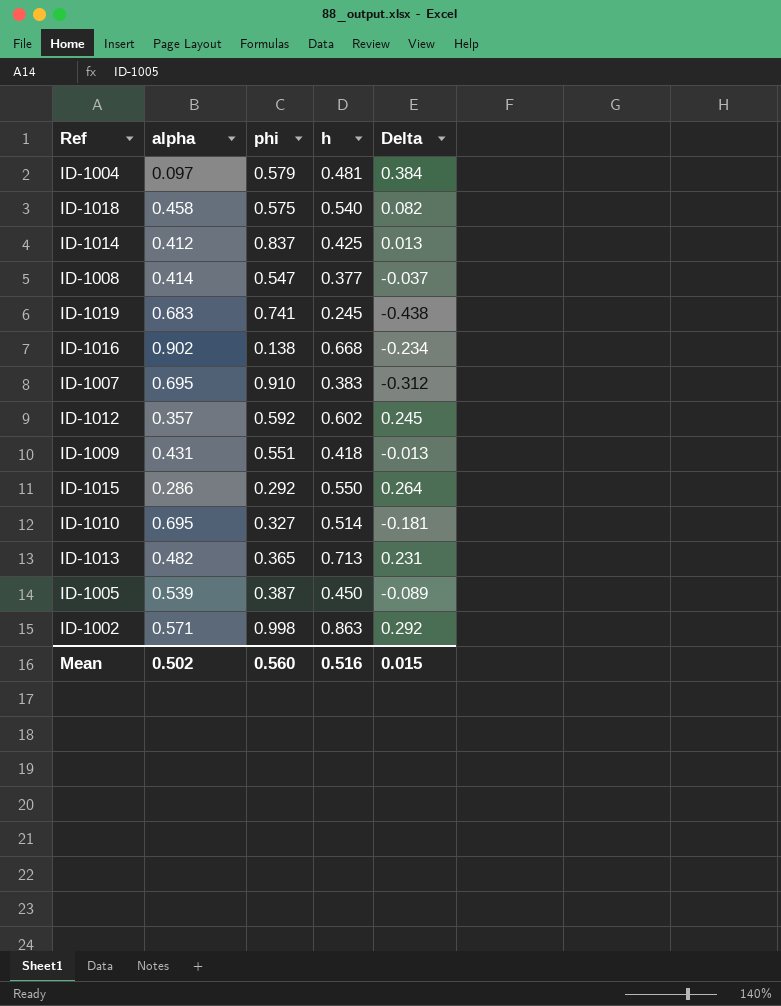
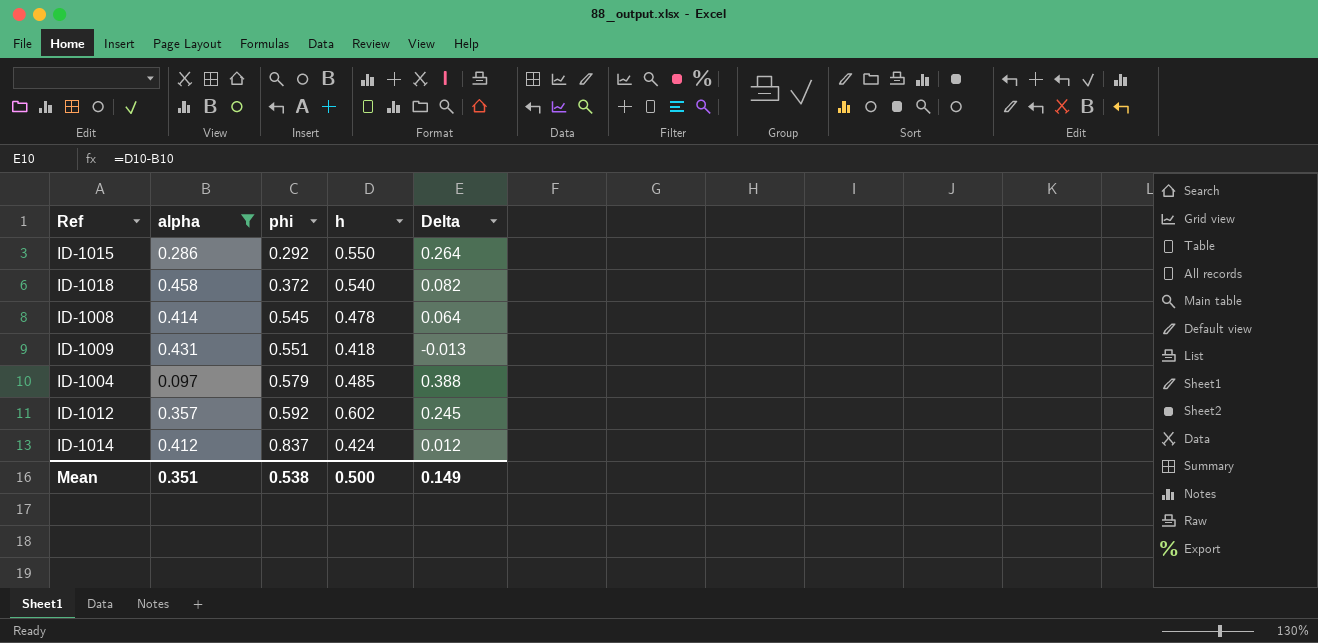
filter: none -> alpha <= 0.458
row order: none -> phi ascending
ID-1018 | phi: 0.575 -> 0.372
ID-1008 | phi: 0.547 -> 0.545
ID-1008 | h: 0.377 -> 0.478
ID-1008 | Delta: -0.037 -> 0.064
ID-1004 | h: 0.481 -> 0.485
ID-1004 | Delta: 0.384 -> 0.388
ID-1014 | h: 0.425 -> 0.424
ID-1014 | Delta: 0.013 -> 0.012
Mean | alpha: 0.502 -> 0.351
Mean | phi: 0.560 -> 0.538
Mean | h: 0.516 -> 0.500
Mean | Delta: 0.015 -> 0.149

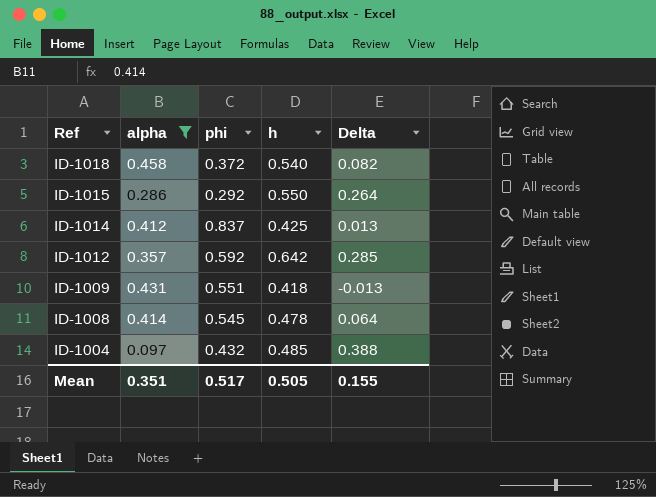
row order: phi ascending -> Ref descending
ID-1014 | h: 0.424 -> 0.425
ID-1014 | Delta: 0.012 -> 0.013
ID-1012 | h: 0.602 -> 0.642
ID-1012 | Delta: 0.245 -> 0.285
ID-1004 | phi: 0.579 -> 0.432
Mean | phi: 0.538 -> 0.517
Mean | h: 0.500 -> 0.505
Mean | Delta: 0.149 -> 0.155

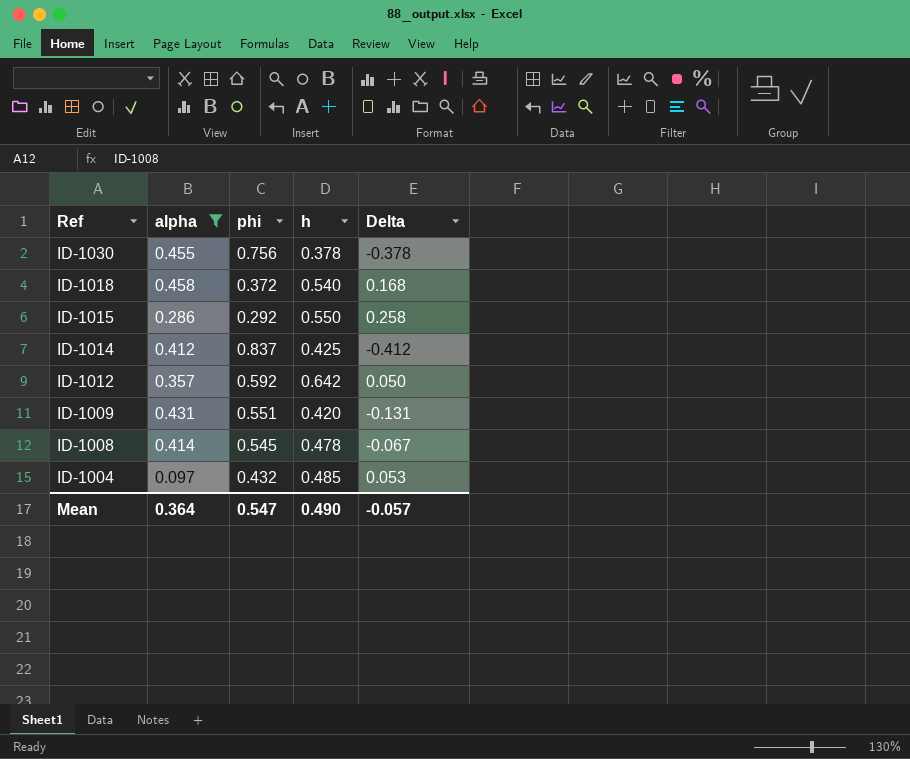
column Delta | formula: [h] - [alpha] -> [h] - [phi]
row ID-1030: none -> 0.455 | 0.756 | 0.378 | -0.378
ID-1009 | h: 0.418 -> 0.420
Mean | alpha: 0.351 -> 0.364
Mean | phi: 0.517 -> 0.547
Mean | h: 0.505 -> 0.490
Mean | Delta: 0.155 -> -0.057

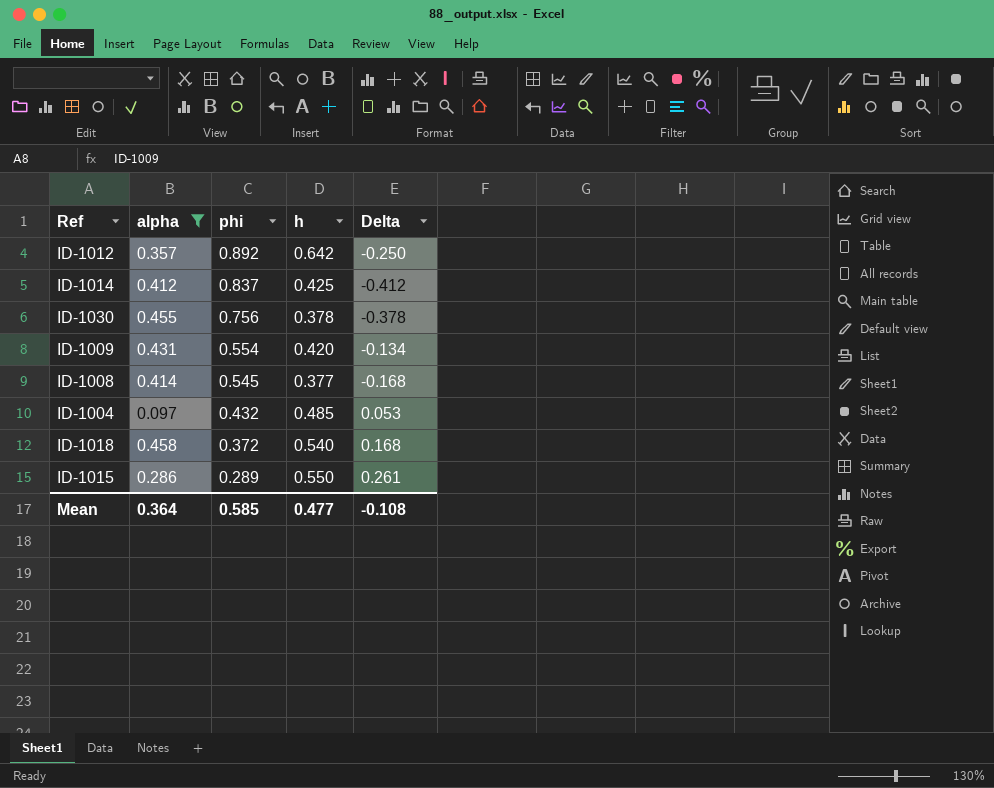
row order: Ref descending -> phi descending
ID-1012 | phi: 0.592 -> 0.892
ID-1012 | Delta: 0.050 -> -0.250
ID-1009 | phi: 0.551 -> 0.554
ID-1009 | Delta: -0.131 -> -0.134
ID-1008 | h: 0.478 -> 0.377
ID-1008 | Delta: -0.067 -> -0.168
ID-1015 | phi: 0.292 -> 0.289
ID-1015 | Delta: 0.258 -> 0.261
Mean | phi: 0.547 -> 0.585
Mean | h: 0.490 -> 0.477
Mean | Delta: -0.057 -> -0.108

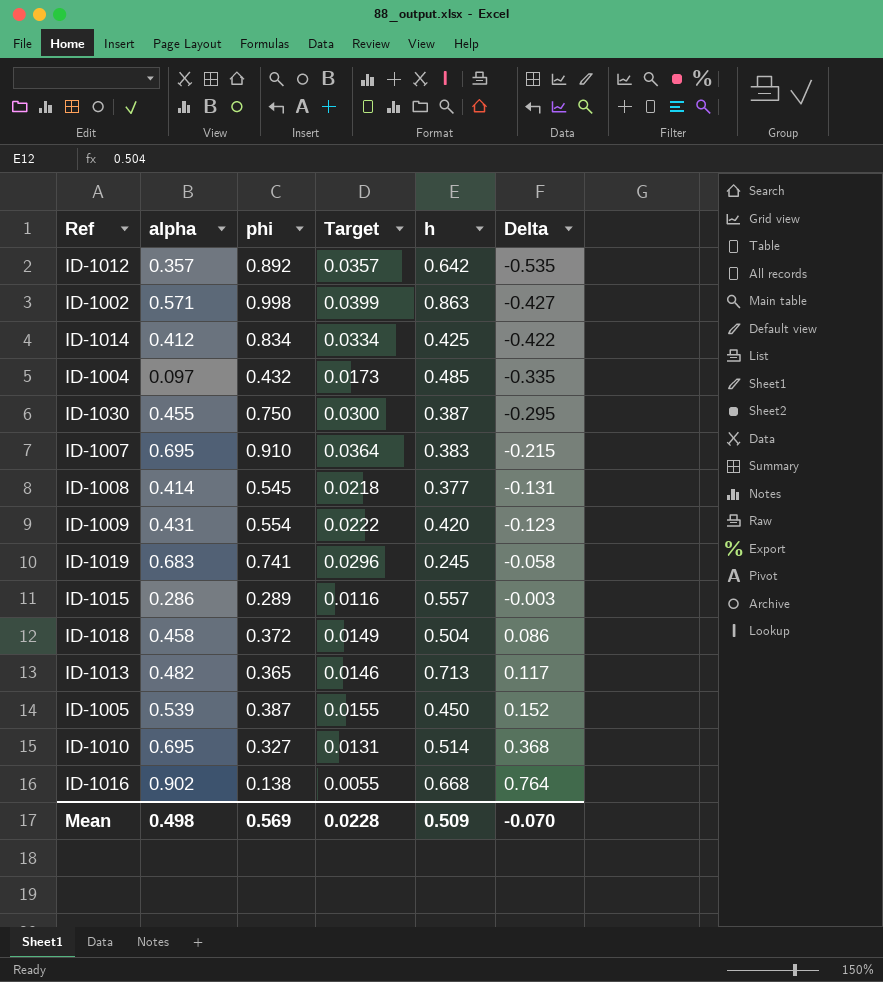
filter: alpha <= 0.458 -> none
row order: phi descending -> Delta ascending
column Target | formula: none -> [phi] * 0.04
column Delta | formula: [h] - [phi] -> [alpha] - [phi]
ID-1014 | phi: 0.837 -> 0.834
ID-1030 | phi: 0.756 -> 0.750
ID-1030 | h: 0.378 -> 0.387
ID-1015 | h: 0.550 -> 0.557
ID-1018 | h: 0.540 -> 0.504
Mean | alpha: 0.364 -> 0.498
Mean | phi: 0.585 -> 0.569
Mean | h: 0.477 -> 0.509
Mean | Delta: -0.108 -> -0.070

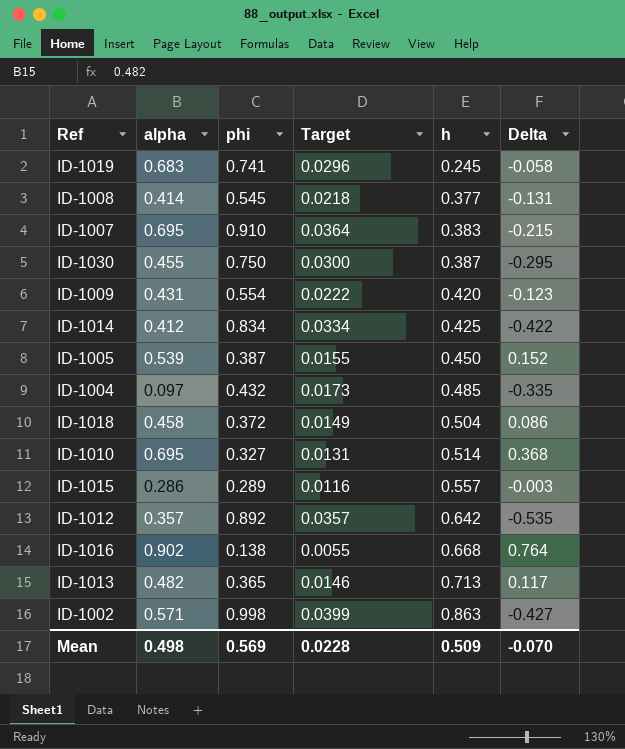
row order: Delta ascending -> h ascending

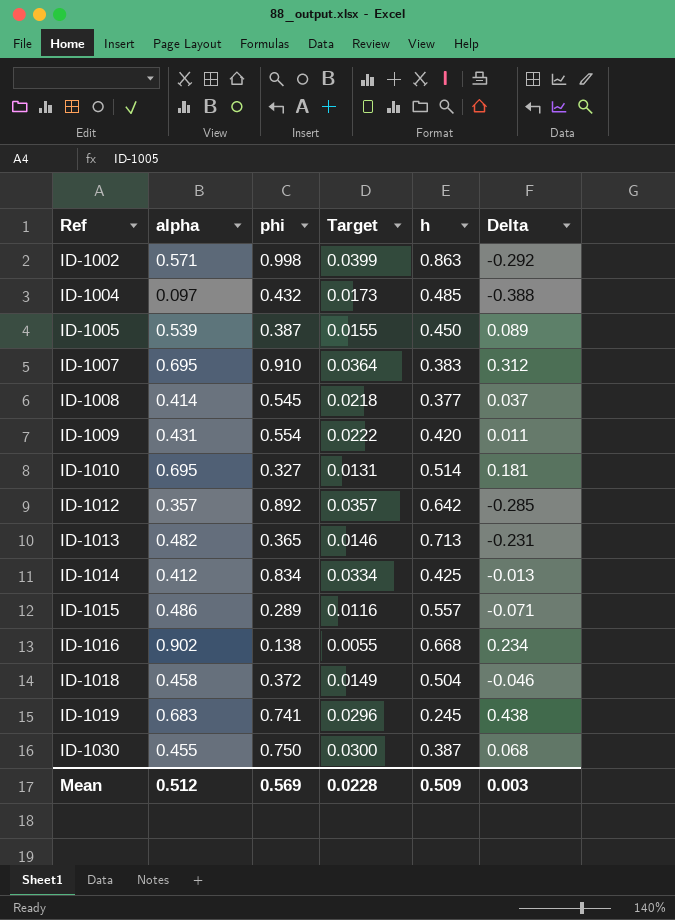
row order: h ascending -> Ref ascending
column Delta | formula: [alpha] - [phi] -> [alpha] - [h]
ID-1015 | alpha: 0.286 -> 0.486
Mean | alpha: 0.498 -> 0.512
Mean | Delta: -0.070 -> 0.003

